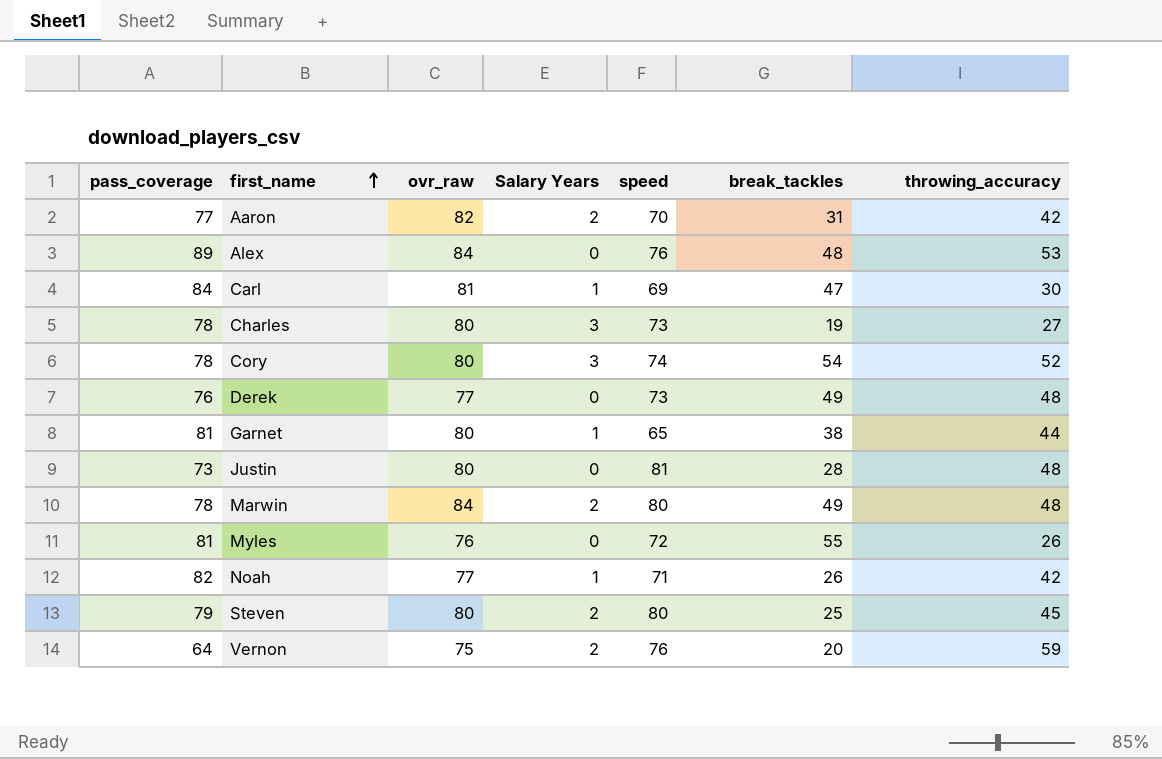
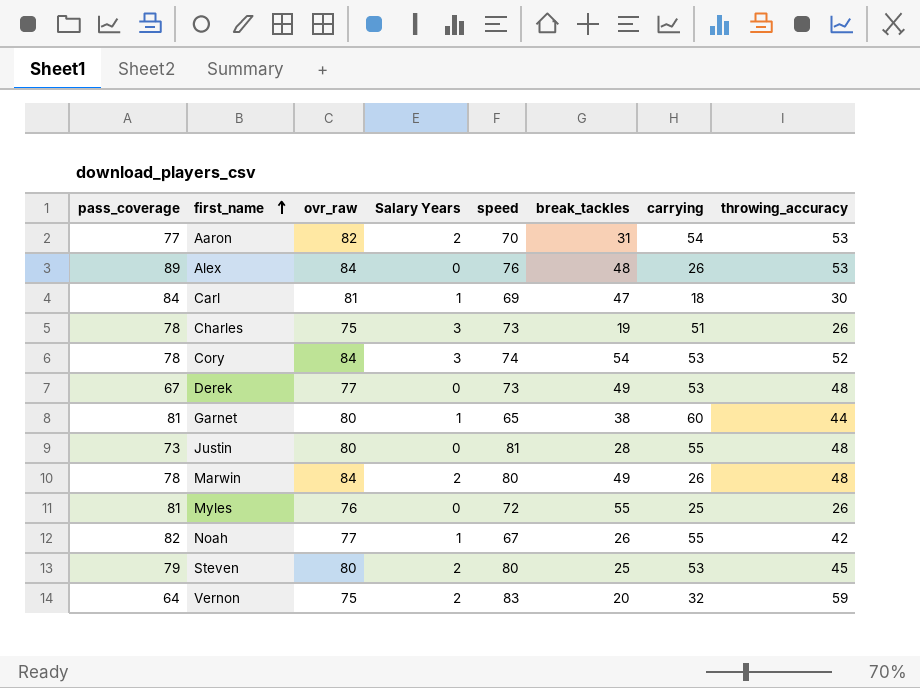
column carrying | position: none -> 7
Aaron | throwing_accuracy: 42 -> 53
Charles | ovr_raw: 80 -> 75
Charles | throwing_accuracy: 27 -> 26
Cory | ovr_raw: 80 -> 84
Derek | pass_coverage: 76 -> 67
Noah | speed: 71 -> 67
Vernon | speed: 76 -> 83

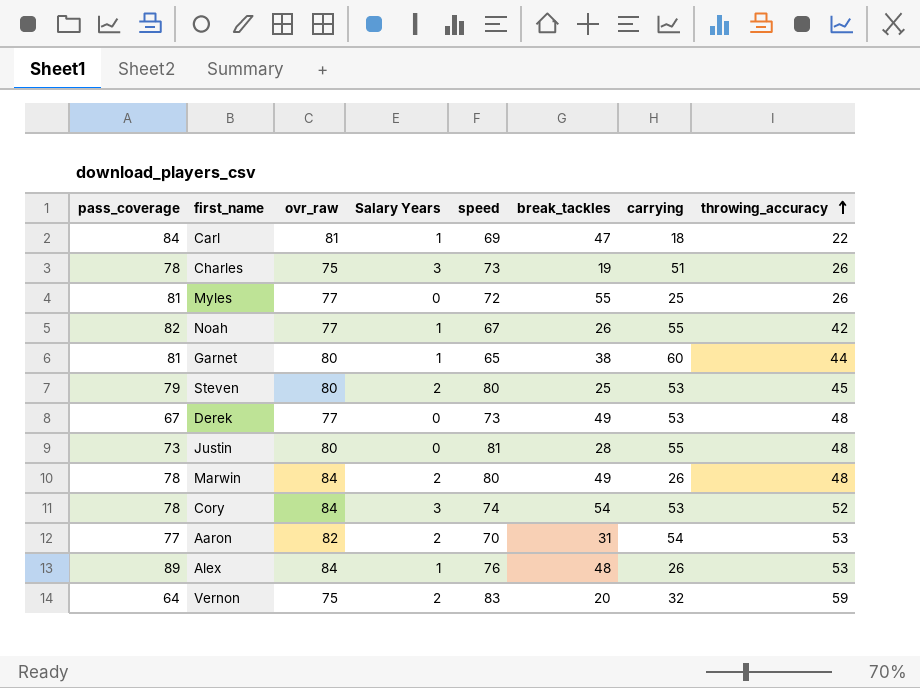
row order: first_name ascending -> throwing_accuracy ascending
Carl | throwing_accuracy: 30 -> 22
Myles | ovr_raw: 76 -> 77
Alex | Salary Years: 0 -> 1

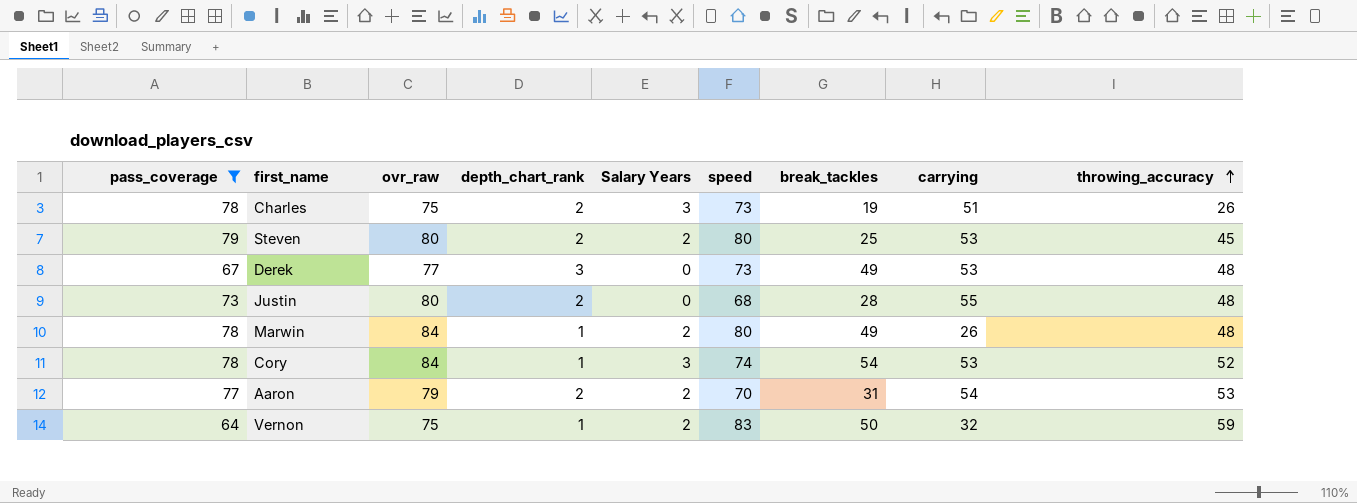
filter: none -> pass_coverage <= 79
column depth_chart_rank | position: none -> 4
Justin | speed: 81 -> 68
Aaron | ovr_raw: 82 -> 79
Vernon | break_tackles: 20 -> 50

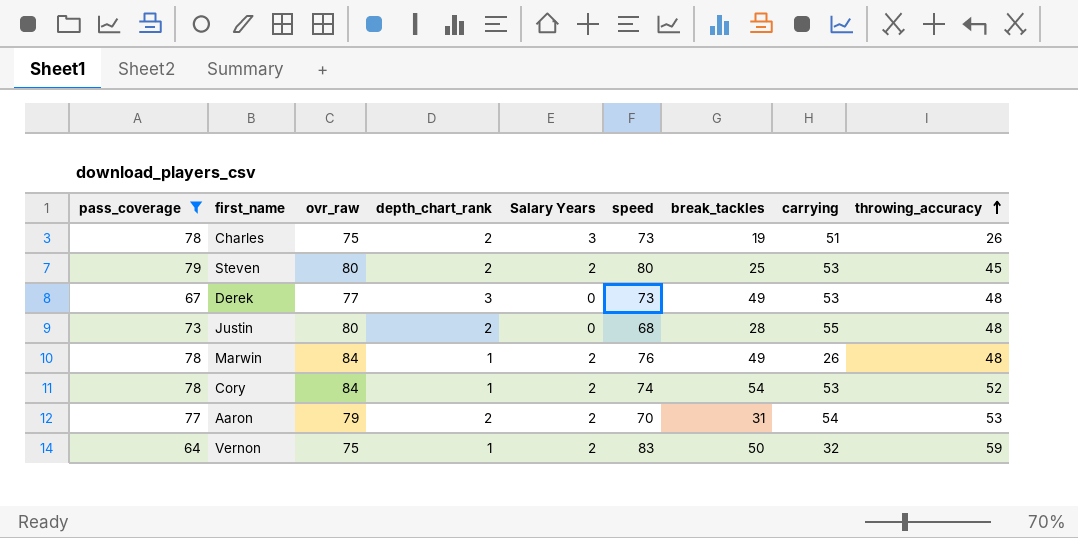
Marwin | speed: 80 -> 76
Cory | Salary Years: 3 -> 2

